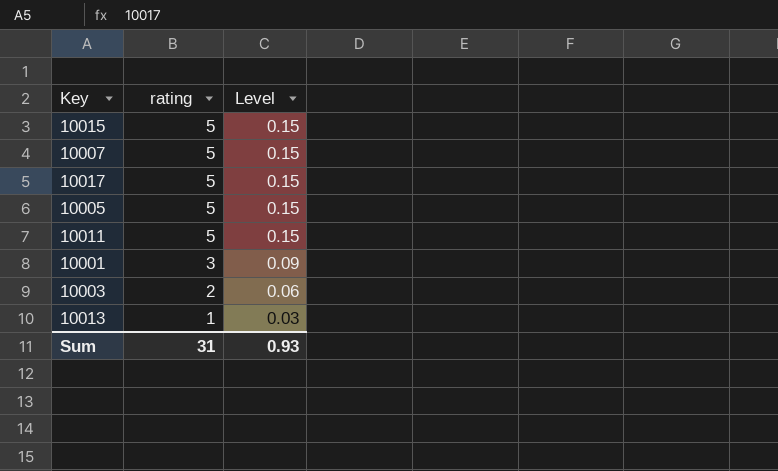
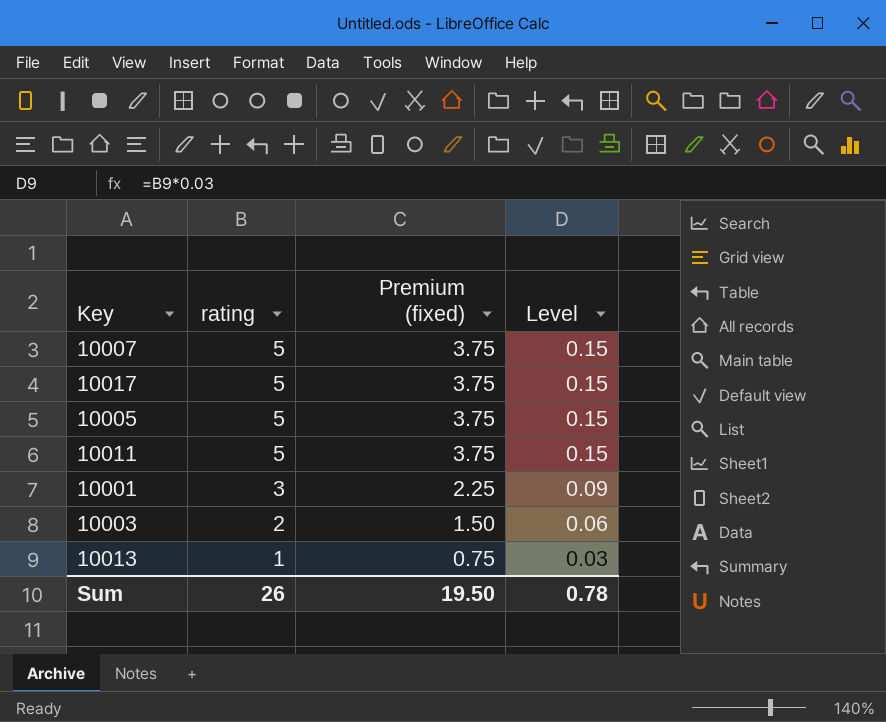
column Premium (fixed) | formula: none -> [rating] * 0.75
row 10015: 5 | 0.15 -> none
Sum | rating: 31 -> 26
Sum | Level: 0.93 -> 0.78

